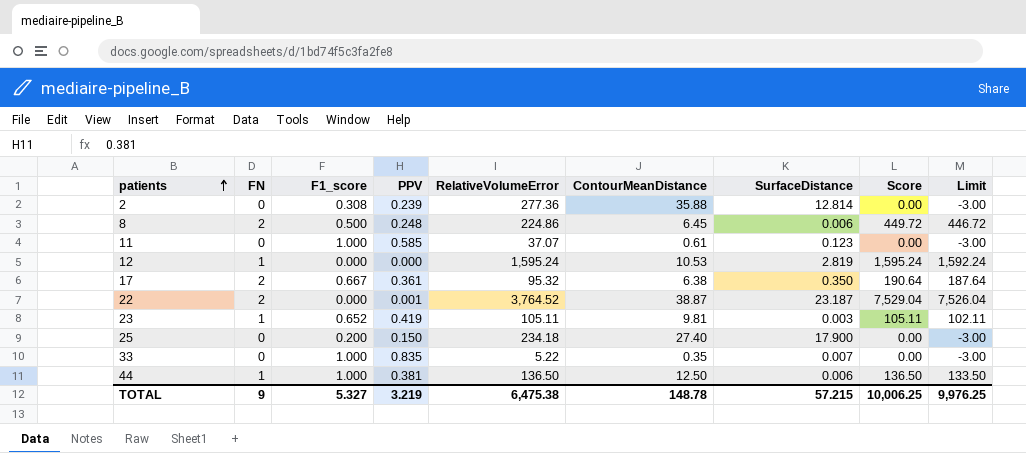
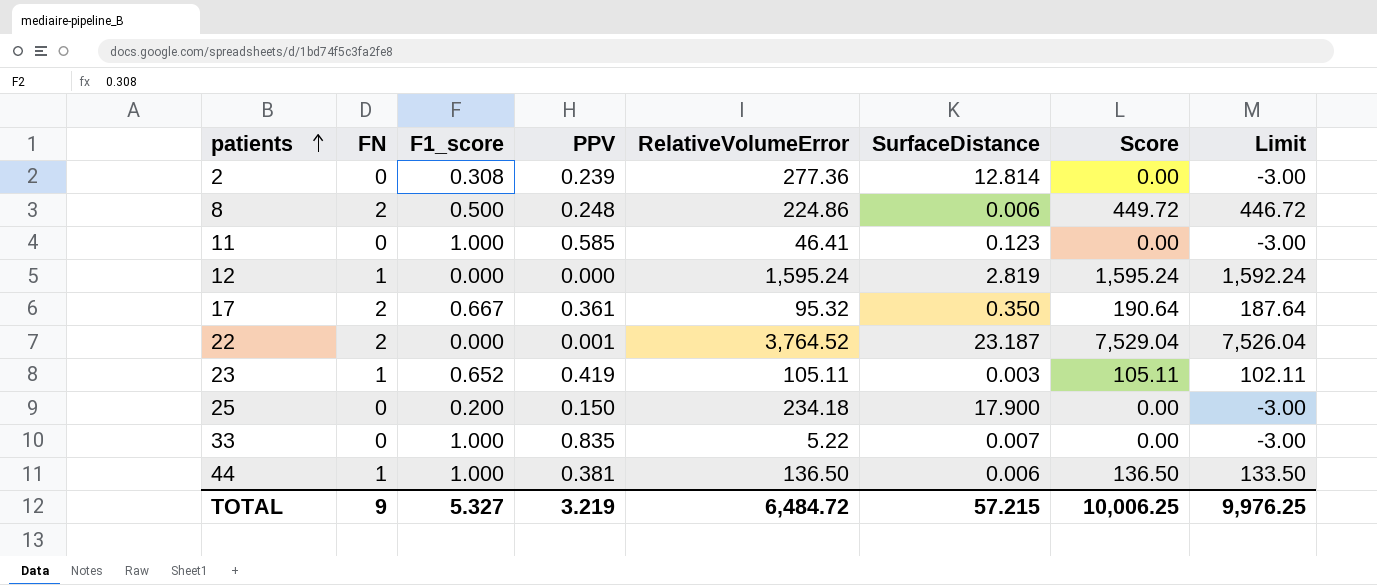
column ContourMeanDistance | position: 6 -> none
11 | RelativeVolumeError: 37.07 -> 46.41
TOTAL | RelativeVolumeError: 6,475.38 -> 6,484.72

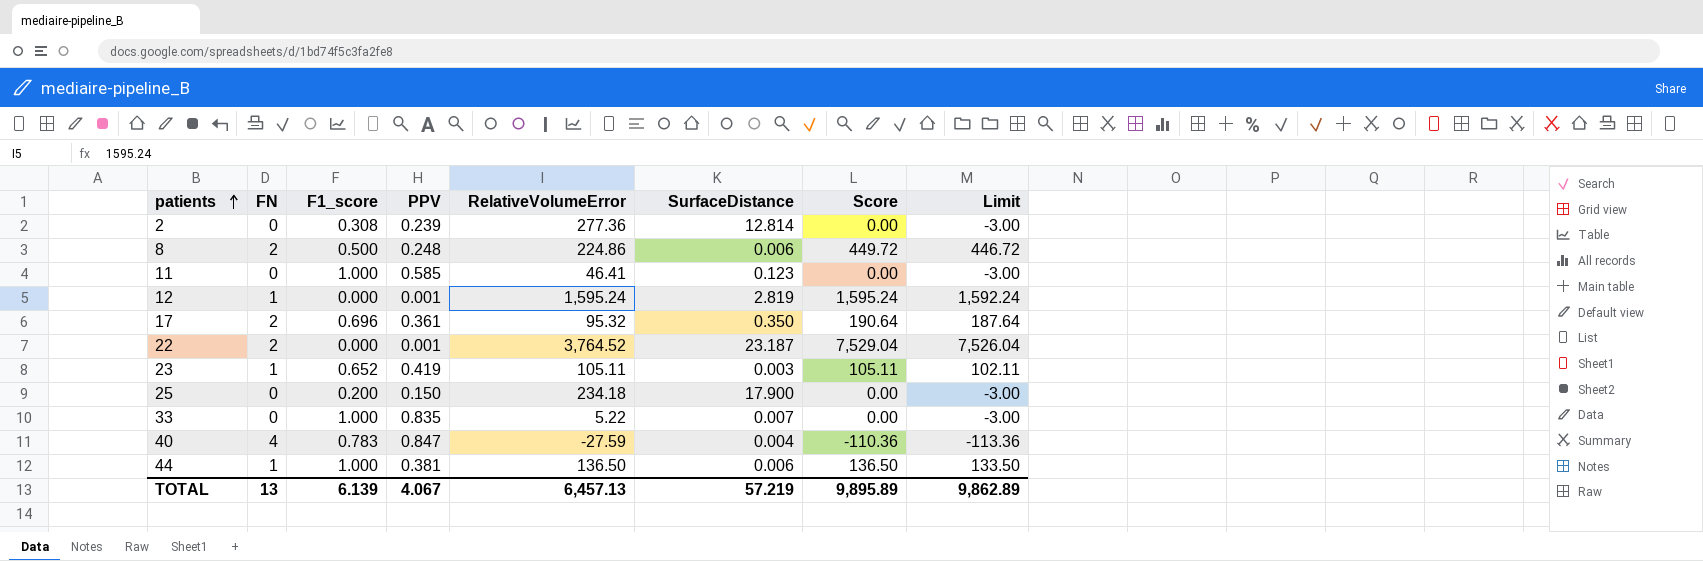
12 | PPV: 0.000 -> 0.001
17 | F1_score: 0.667 -> 0.696
row 40: none -> 4 | 0.783 | 0.847 | -27.59 | 0.004 | -110.36 | -113.36
TOTAL | FN: 9 -> 13
TOTAL | F1_score: 5.327 -> 6.139
TOTAL | PPV: 3.219 -> 4.067
TOTAL | RelativeVolumeError: 6,484.72 -> 6,457.13
TOTAL | SurfaceDistance: 57.215 -> 57.219
TOTAL | Score: 10,006.25 -> 9,895.89
TOTAL | Limit: 9,976.25 -> 9,862.89

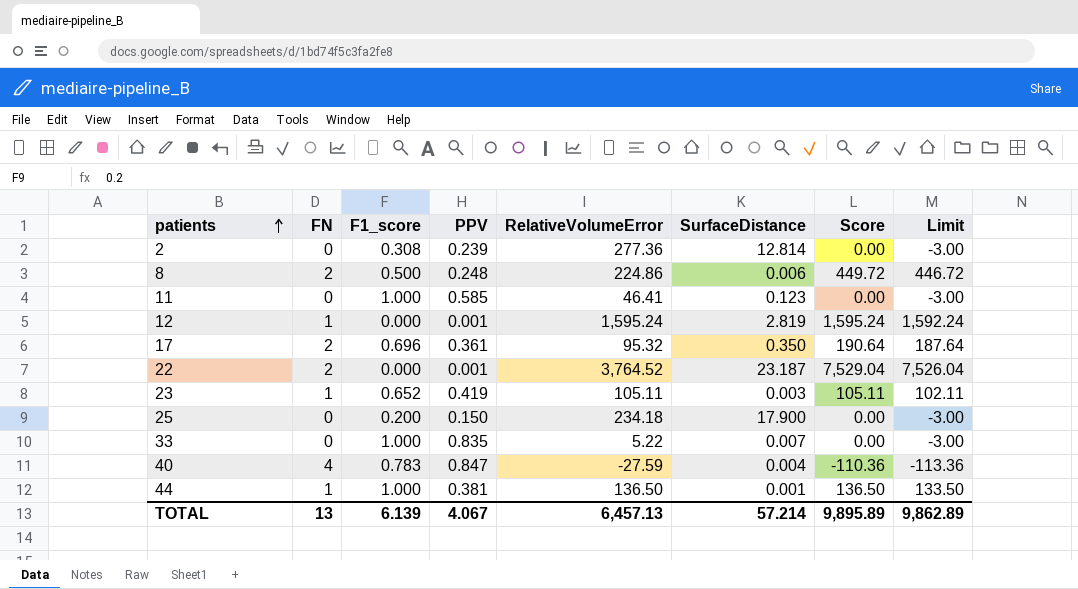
44 | SurfaceDistance: 0.006 -> 0.001
TOTAL | SurfaceDistance: 57.219 -> 57.214

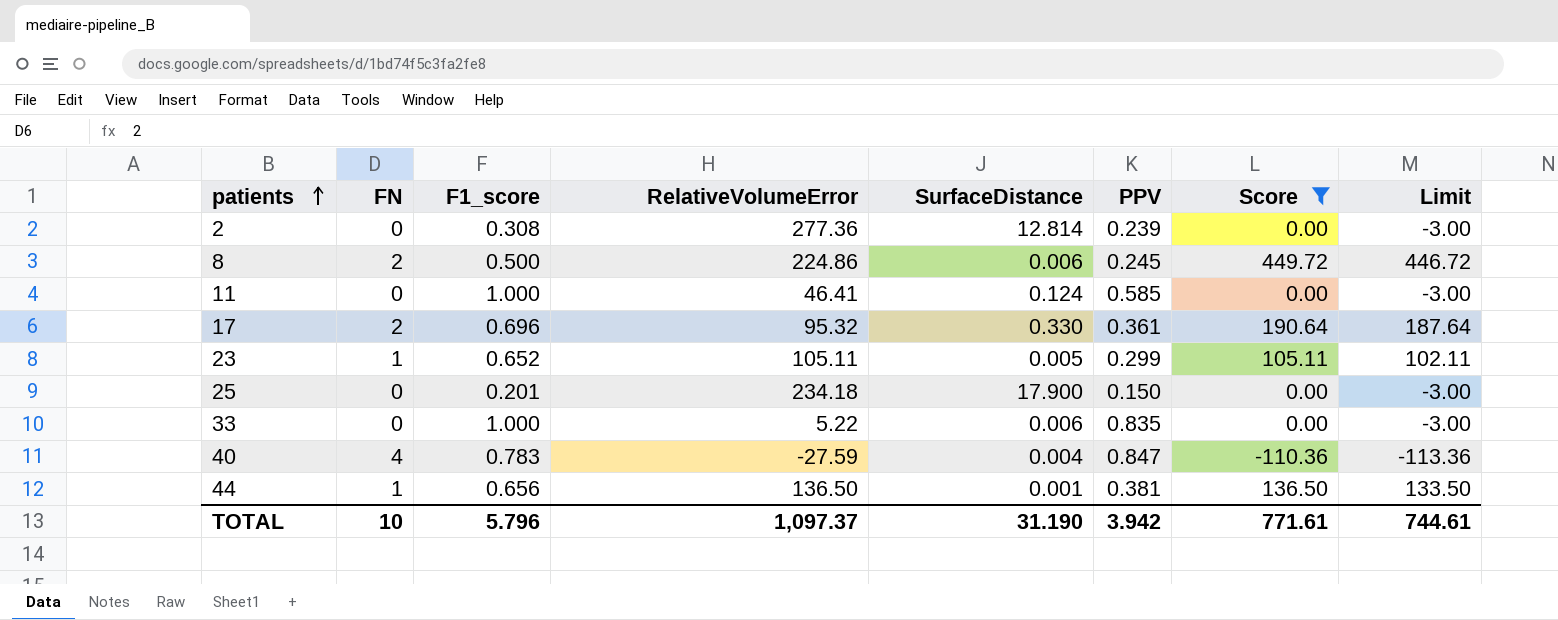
filter: none -> Score <= 449.72
column PPV | position: 4 -> 6
8 | PPV: 0.248 -> 0.245
11 | SurfaceDistance: 0.123 -> 0.124
17 | SurfaceDistance: 0.350 -> 0.330
23 | SurfaceDistance: 0.003 -> 0.005
23 | PPV: 0.419 -> 0.299
25 | F1_score: 0.200 -> 0.201
33 | SurfaceDistance: 0.007 -> 0.006
44 | F1_score: 1.000 -> 0.656
TOTAL | FN: 13 -> 10
TOTAL | F1_score: 6.139 -> 5.796
TOTAL | RelativeVolumeError: 6,457.13 -> 1,097.37
TOTAL | SurfaceDistance: 57.214 -> 31.190
TOTAL | PPV: 4.067 -> 3.942
TOTAL | Score: 9,895.89 -> 771.61
TOTAL | Limit: 9,862.89 -> 744.61

